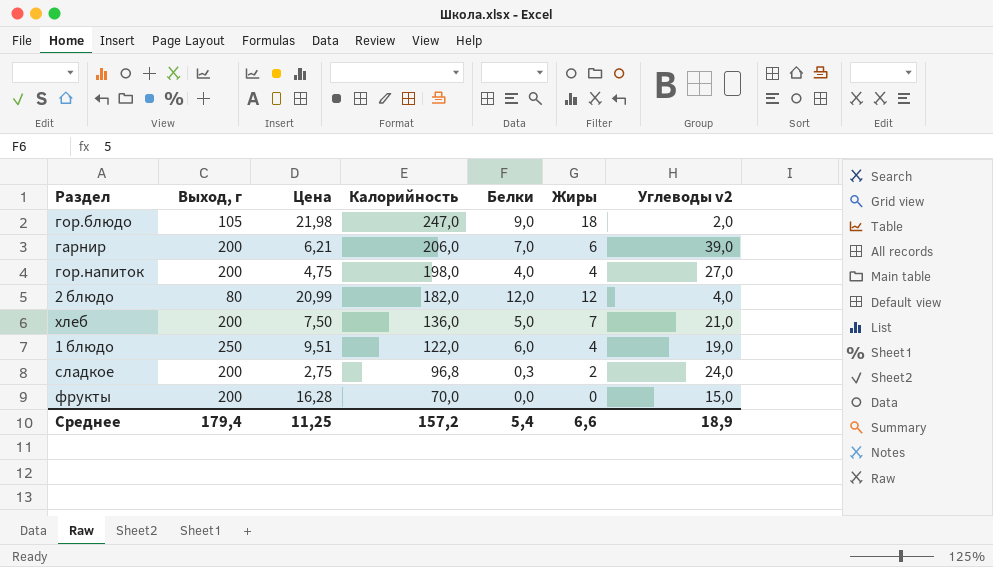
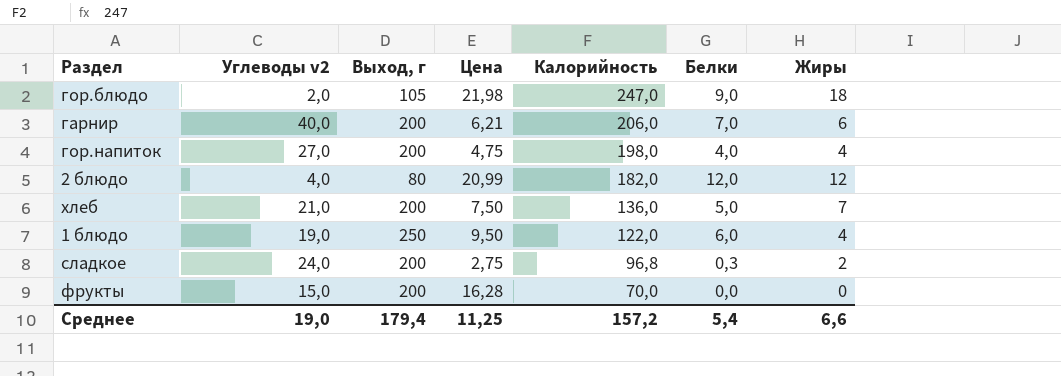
column Углеводы v2 | position: 7 -> 2
гарнир | Углеводы v2: 39,0 -> 40,0
1 блюдо | Цена: 9,51 -> 9,50
Среднее | Углеводы v2: 18,9 -> 19,0

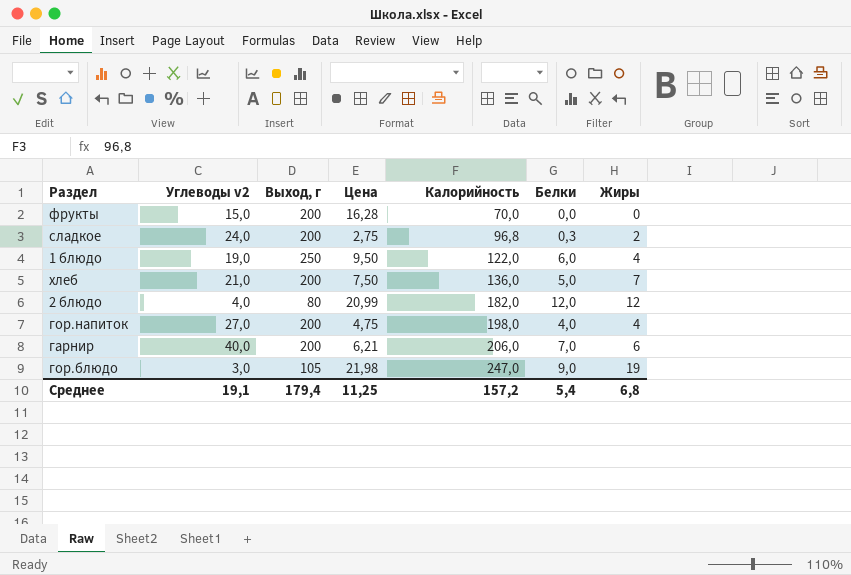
row order: Калорийность descending -> Калорийность ascending
гор.блюдо | Углеводы v2: 2,0 -> 3,0
гор.блюдо | Жиры: 18 -> 19
Среднее | Углеводы v2: 19,0 -> 19,1
Среднее | Жиры: 6,6 -> 6,8

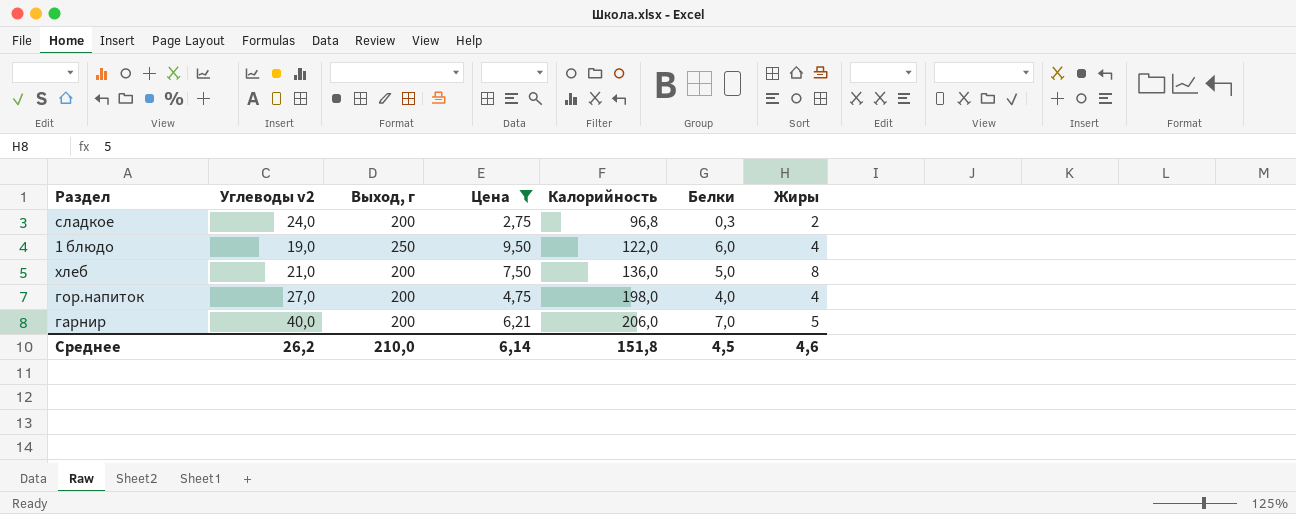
filter: none -> Цена <= 9,50
хлеб | Жиры: 7 -> 8
гарнир | Жиры: 6 -> 5
Среднее | Углеводы v2: 19,1 -> 26,2
Среднее | Выход, г: 179,4 -> 210,0
Среднее | Цена: 11,25 -> 6,14
Среднее | Калорийность: 157,2 -> 151,8
Среднее | Белки: 5,4 -> 4,5
Среднее | Жиры: 6,8 -> 4,6

